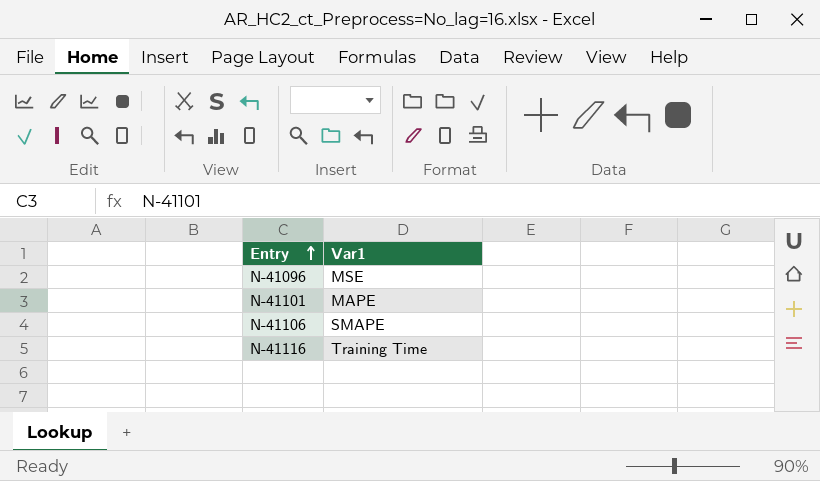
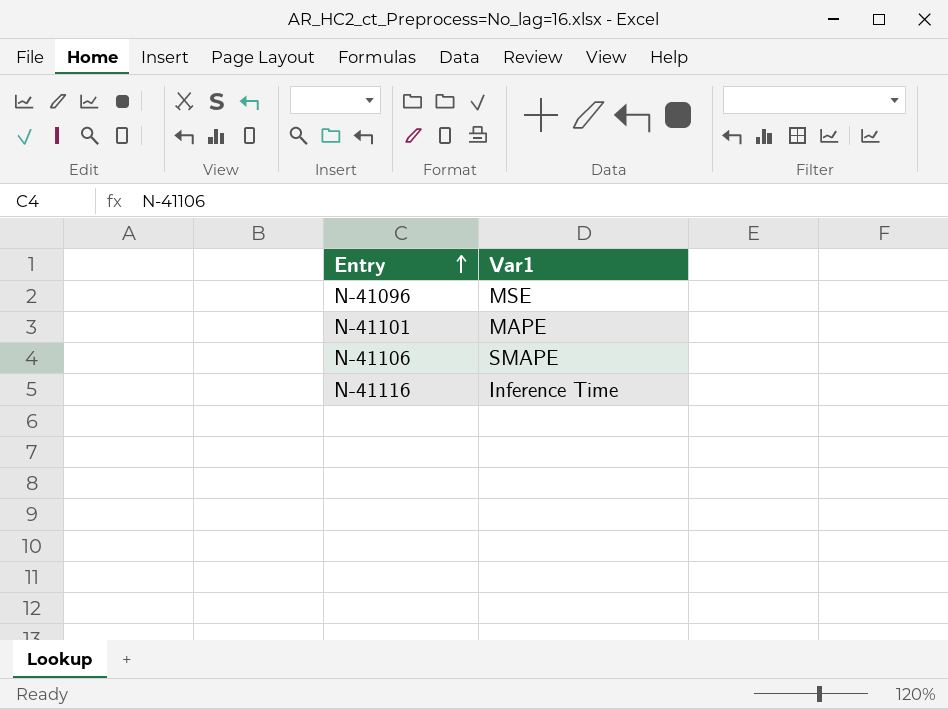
N-41116 | Var1: Training Time -> Inference Time

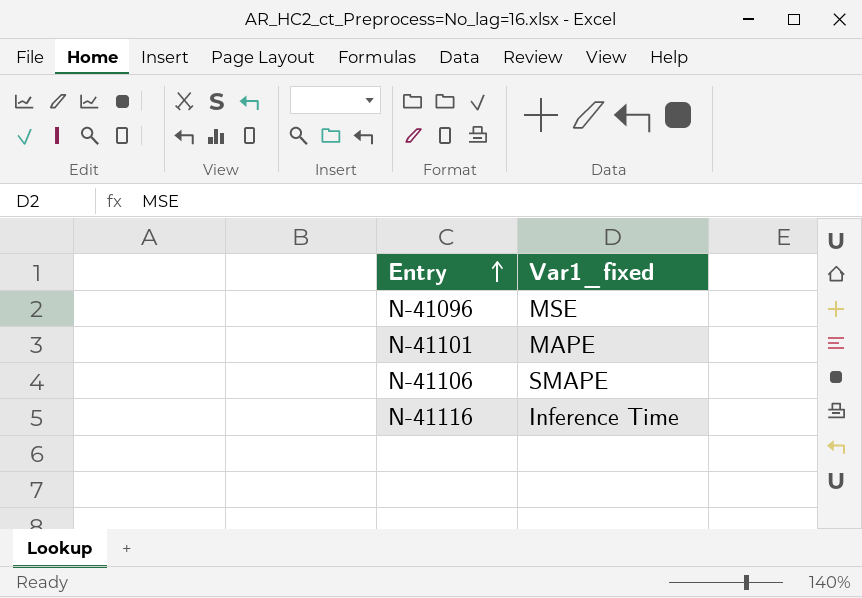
column name: Var1 -> Var1_fixed

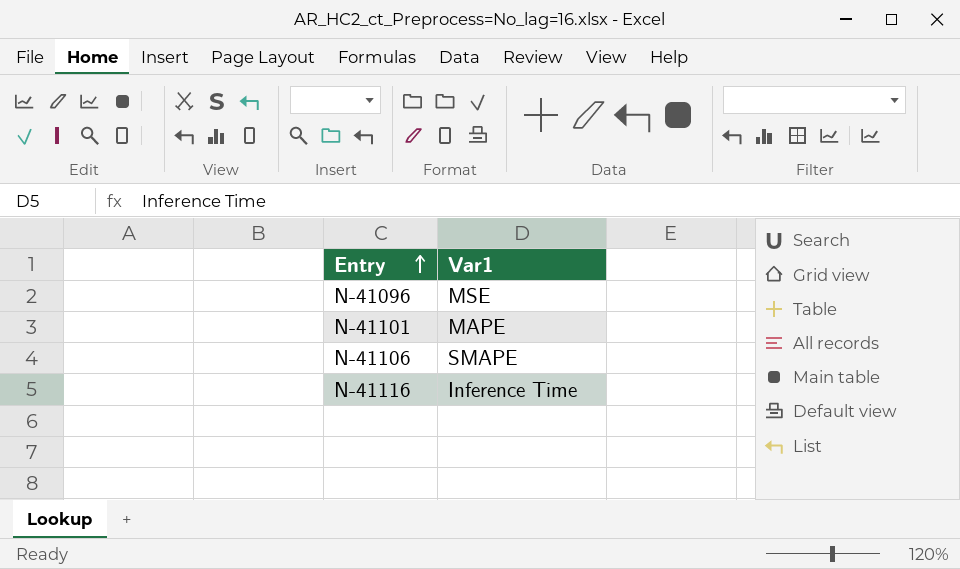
column name: Var1_fixed -> Var1

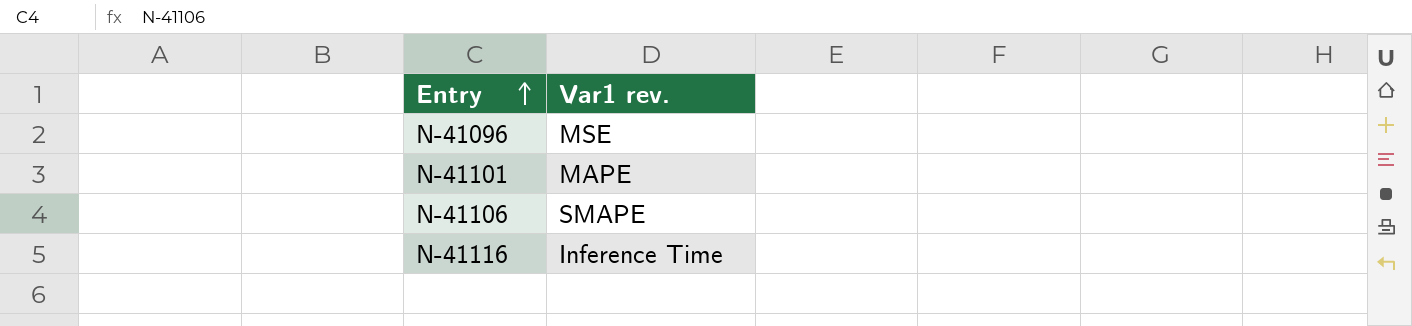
column name: Var1 -> Var1 rev.

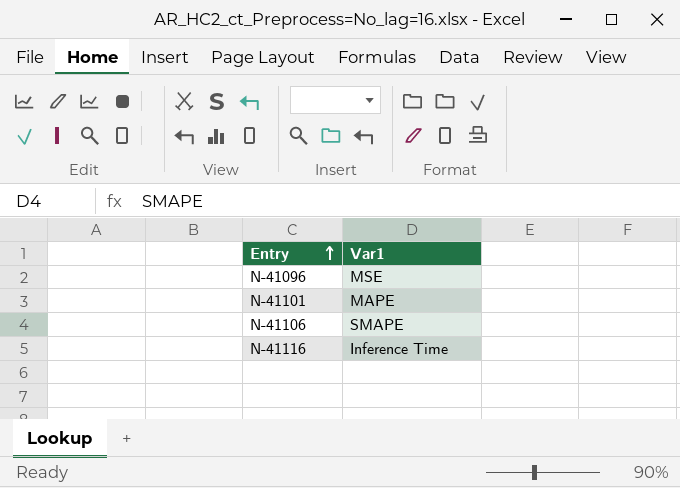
column name: Var1 rev. -> Var1

